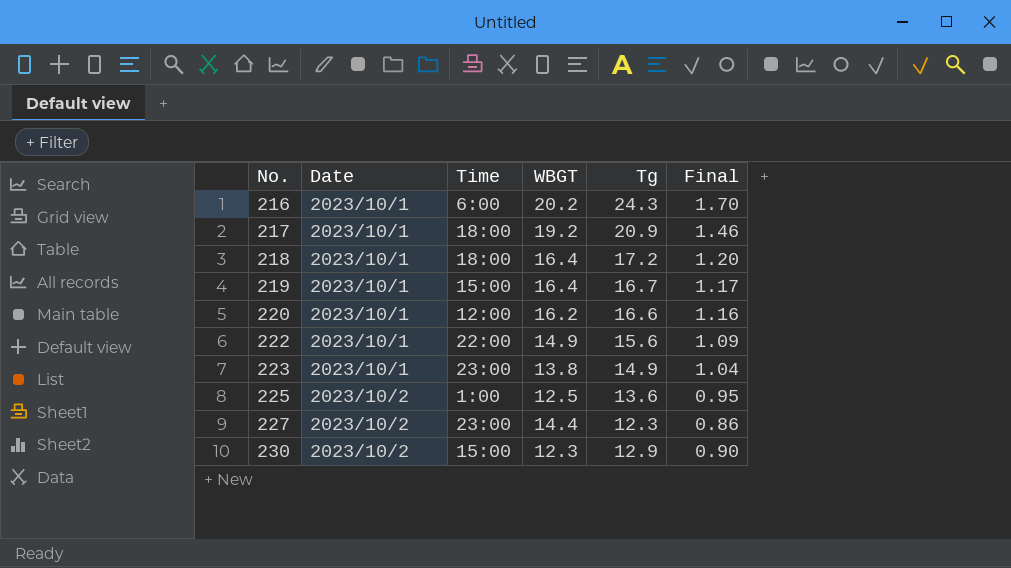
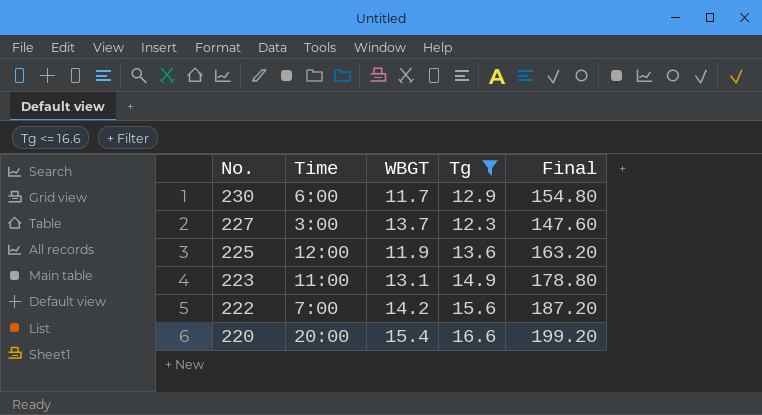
filter: none -> Tg <= 16.6
row order: No. ascending -> No. descending
column Date | position: 2 -> none
column Final | formula: [Tg] * 0.07 -> [Tg] * 12
230 | Time: 15:00 -> 6:00
230 | WBGT: 12.3 -> 11.7
227 | Time: 23:00 -> 3:00
227 | WBGT: 14.4 -> 13.7
225 | Time: 1:00 -> 12:00
225 | WBGT: 12.5 -> 11.9
223 | Time: 23:00 -> 11:00
223 | WBGT: 13.8 -> 13.1
222 | Time: 22:00 -> 7:00
222 | WBGT: 14.9 -> 14.2
220 | Time: 12:00 -> 20:00
220 | WBGT: 16.2 -> 15.4

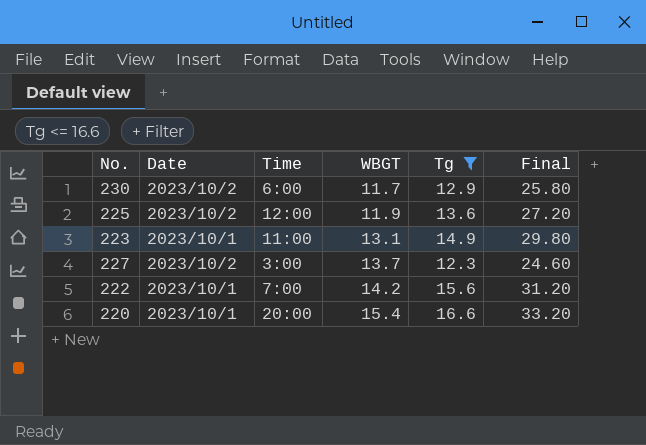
row order: No. descending -> WBGT ascending
column Date | position: none -> 2
column Final | formula: [Tg] * 12 -> [Tg] * 2

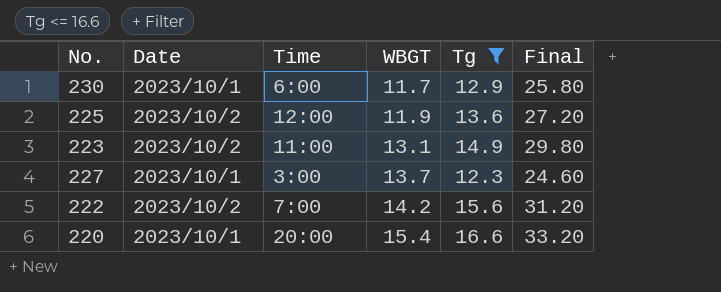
230 | Date: 2023/10/2 -> 2023/10/1
223 | Date: 2023/10/1 -> 2023/10/2
227 | Date: 2023/10/2 -> 2023/10/1
222 | Date: 2023/10/1 -> 2023/10/2

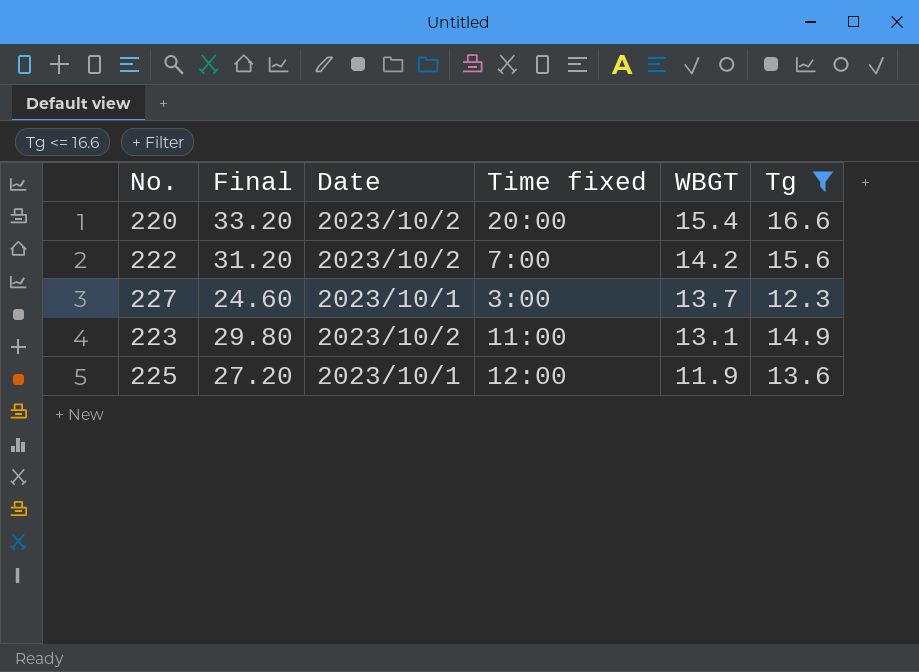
row order: WBGT ascending -> WBGT descending
column Final | position: 6 -> 2
column name: Time -> Time fixed
row 230: 2023/10/1 | 6:00 | 11.7 | 12.9 | 25.80 -> none
220 | Date: 2023/10/1 -> 2023/10/2
225 | Date: 2023/10/2 -> 2023/10/1

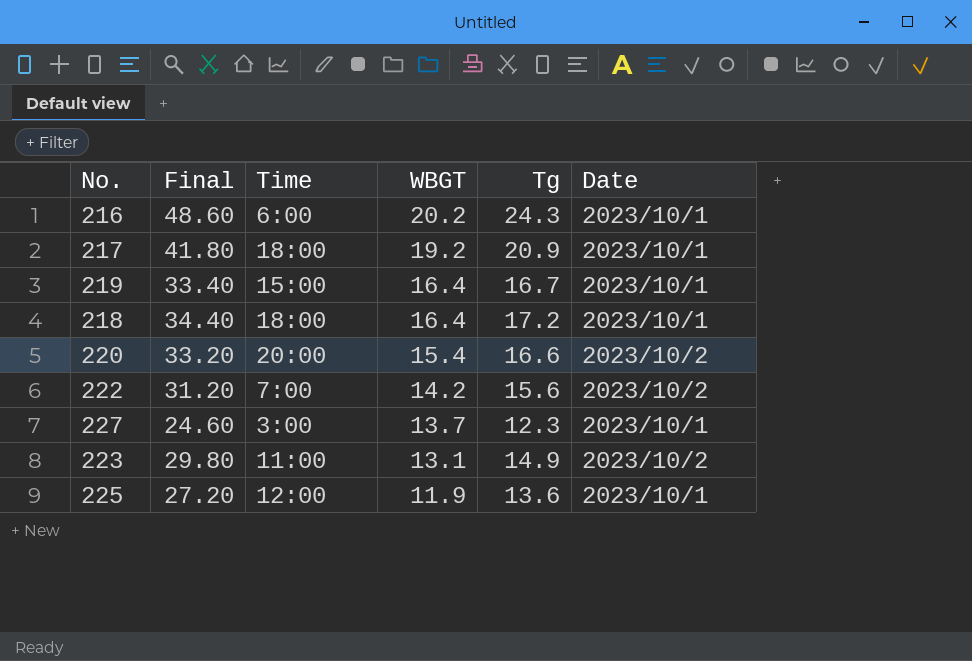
filter: Tg <= 16.6 -> none
column name: Time fixed -> Time
column Date | position: 3 -> 6

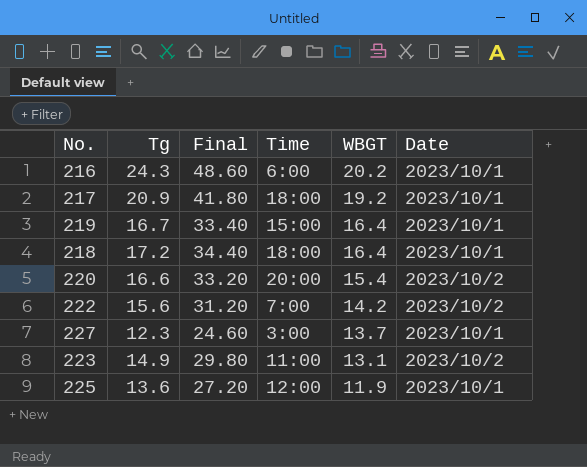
column Tg | position: 5 -> 2

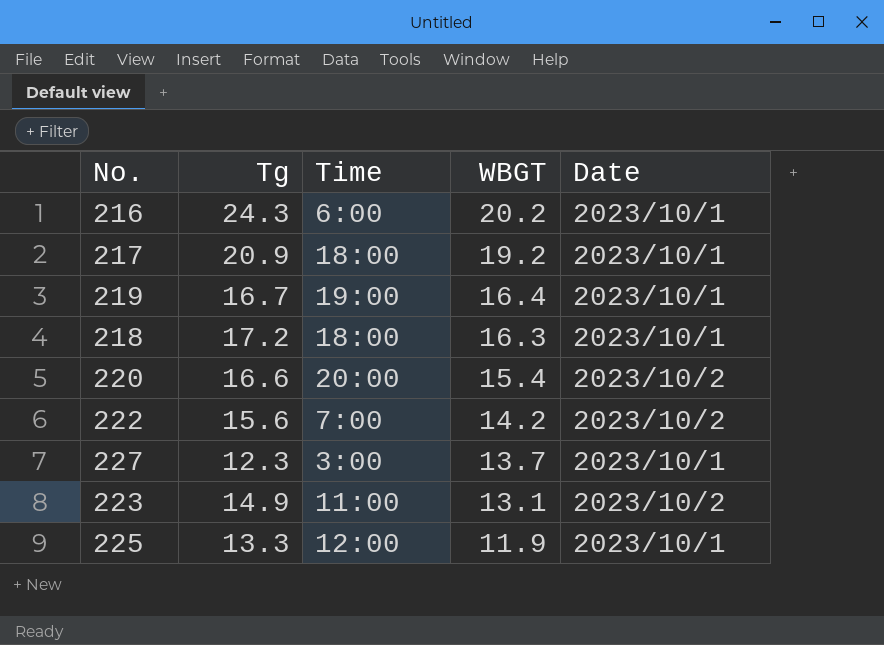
column Final | formula: [Tg] * 2 -> none
219 | Time: 15:00 -> 19:00
218 | WBGT: 16.4 -> 16.3
225 | Tg: 13.6 -> 13.3

